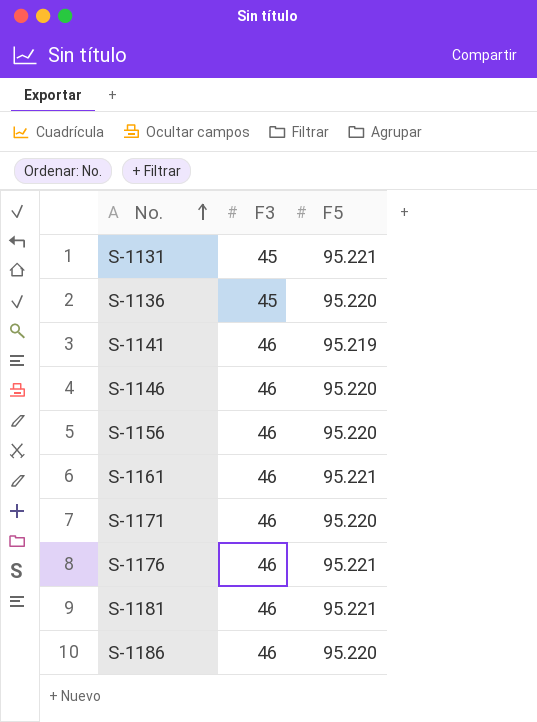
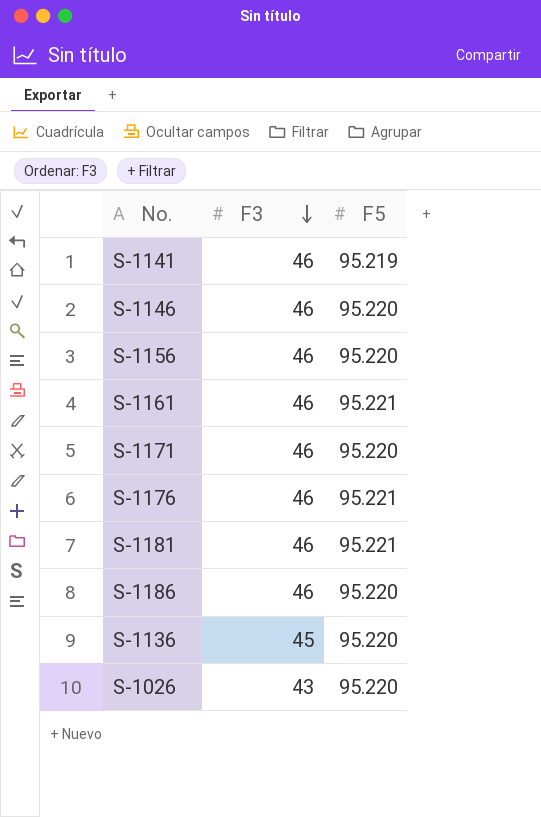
row order: No. ascending -> F3 descending
row S-1131: 45 | 95.221 -> none
row S-1026: none -> 43 | 95.220

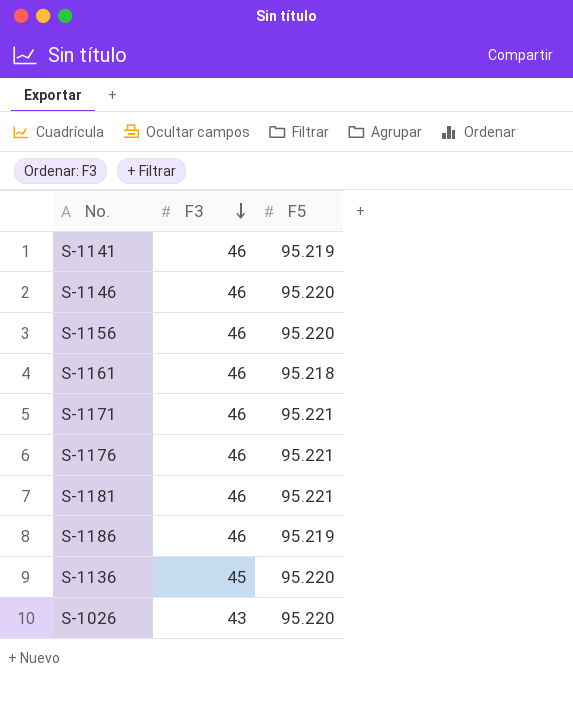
S-1161 | F5: 95.221 -> 95.218
S-1171 | F5: 95.220 -> 95.221
S-1186 | F5: 95.220 -> 95.219

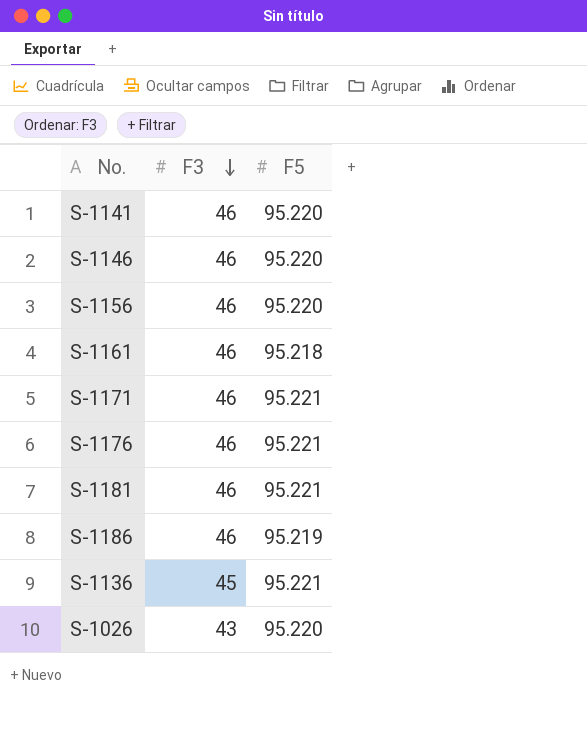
S-1141 | F5: 95.219 -> 95.220
S-1136 | F5: 95.220 -> 95.221

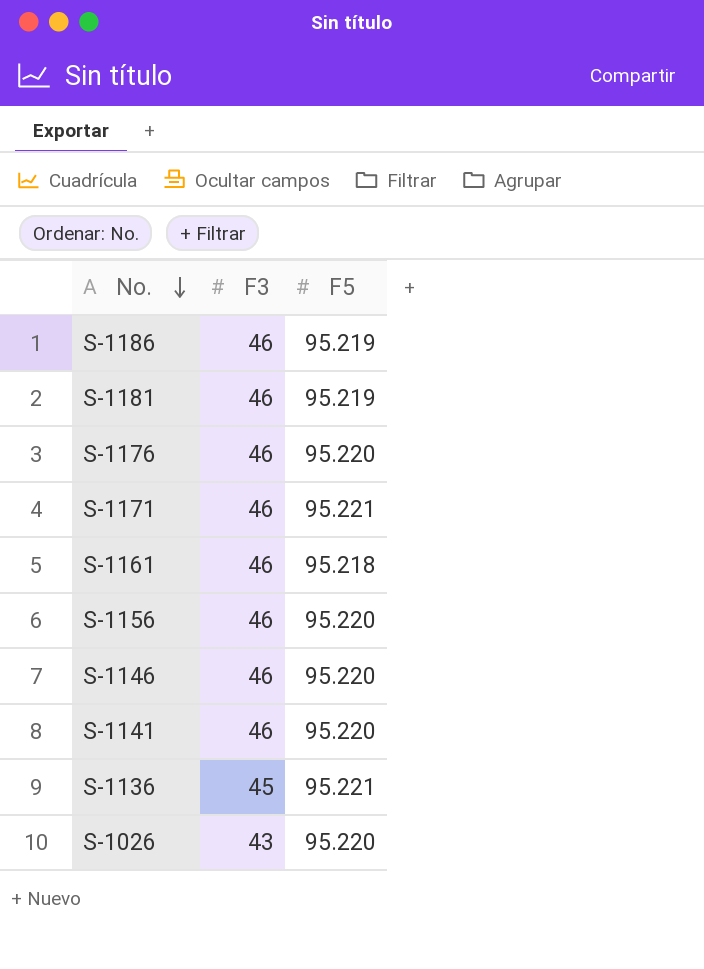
row order: F3 descending -> No. descending
S-1181 | F5: 95.221 -> 95.219
S-1176 | F5: 95.221 -> 95.220

